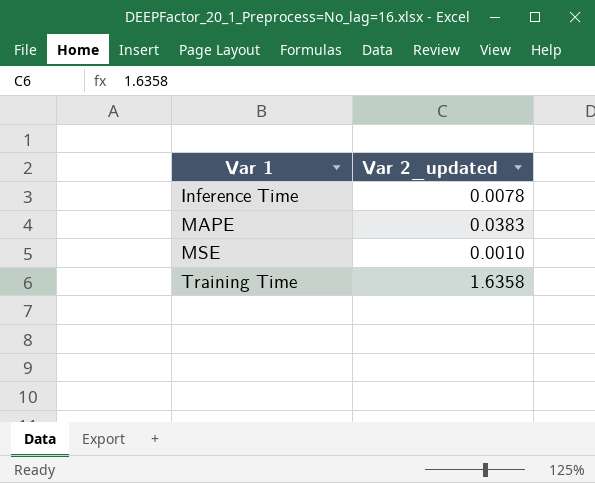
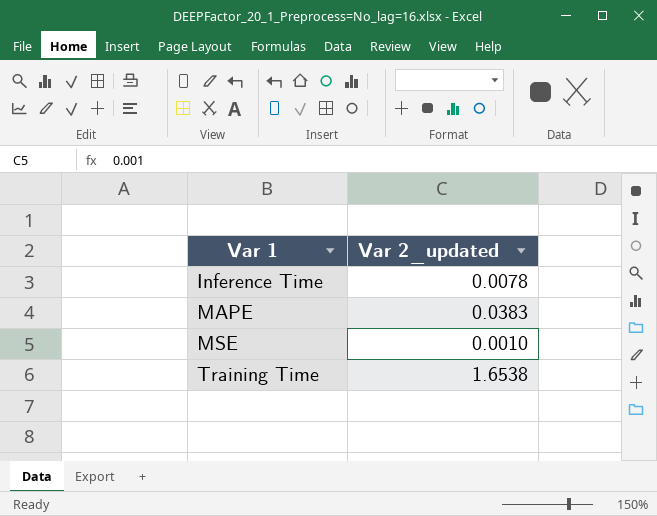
Training Time | Var 2_updated: 1.6358 -> 1.6538

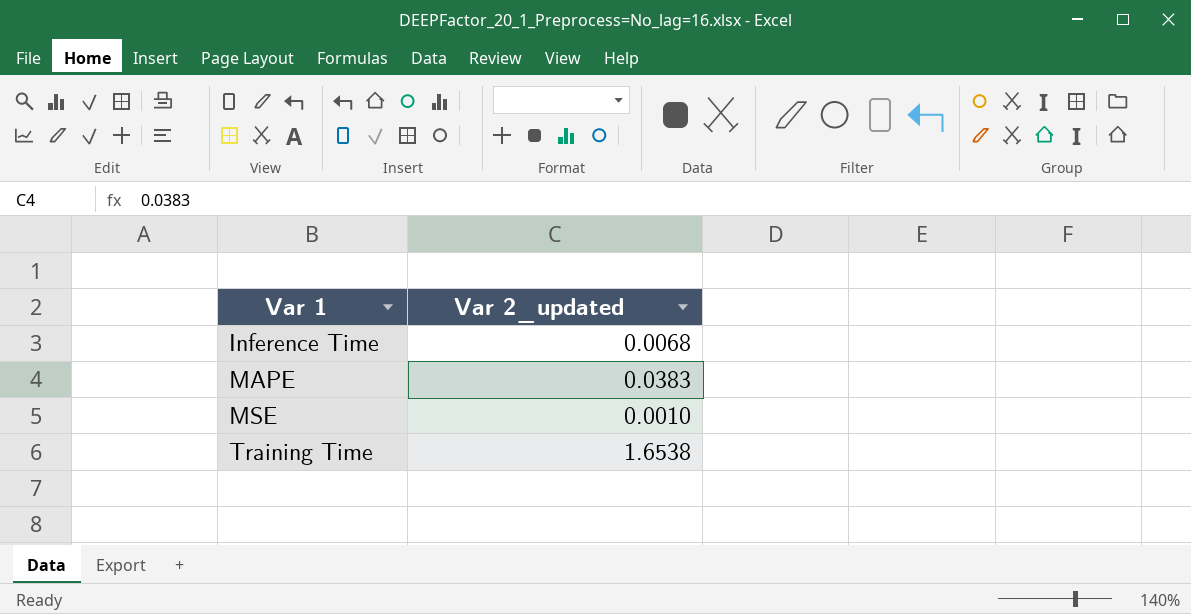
Inference Time | Var 2_updated: 0.0078 -> 0.0068

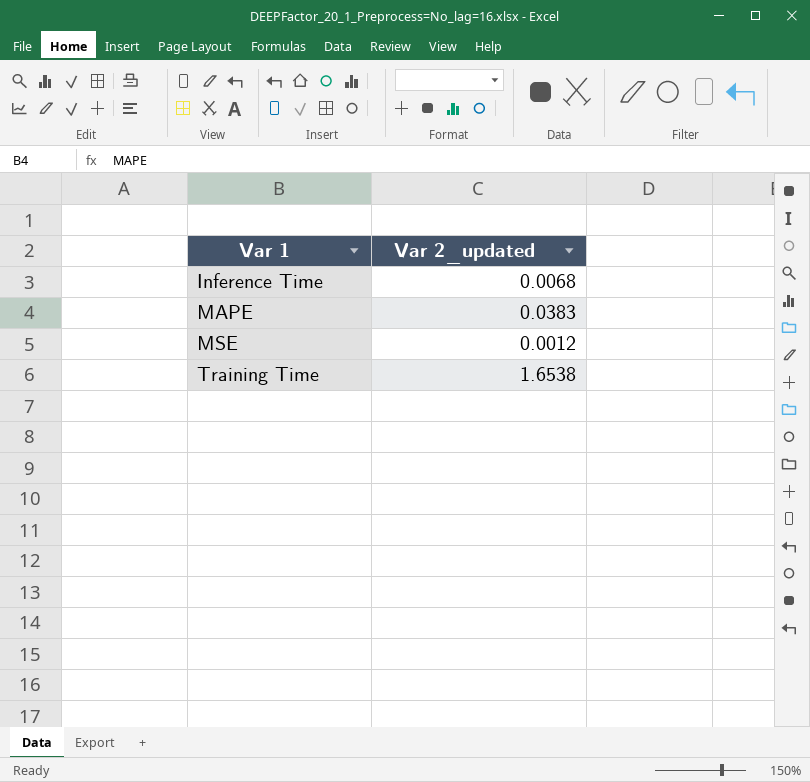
MSE | Var 2_updated: 0.0010 -> 0.0012

